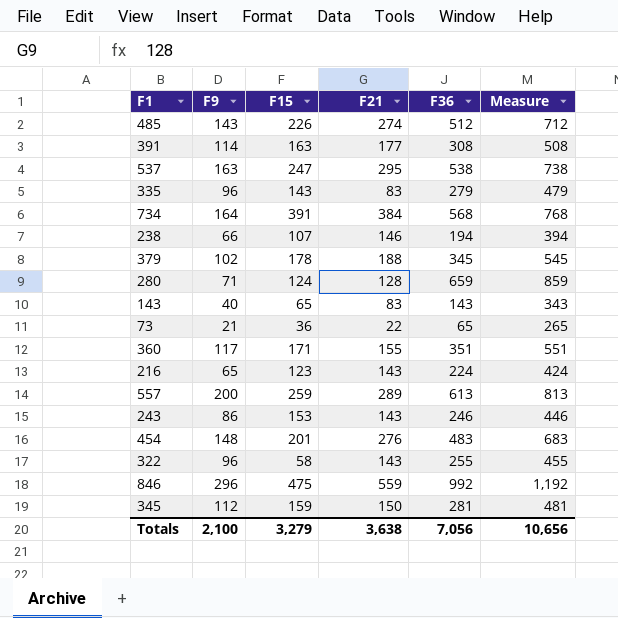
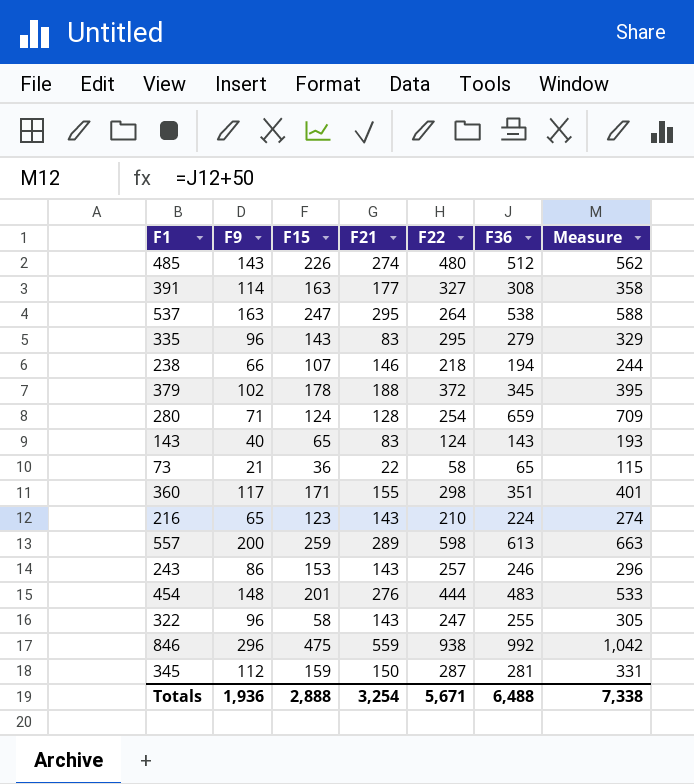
column F22 | position: none -> 5
column Measure | formula: [F36] + 200 -> [F36] + 50
row 734: 164 | 391 | 384 | 568 | 768 -> none
Totals | F9: 2,100 -> 1,936
Totals | F15: 3,279 -> 2,888
Totals | F21: 3,638 -> 3,254
Totals | F36: 7,056 -> 6,488
Totals | Measure: 10,656 -> 7,338

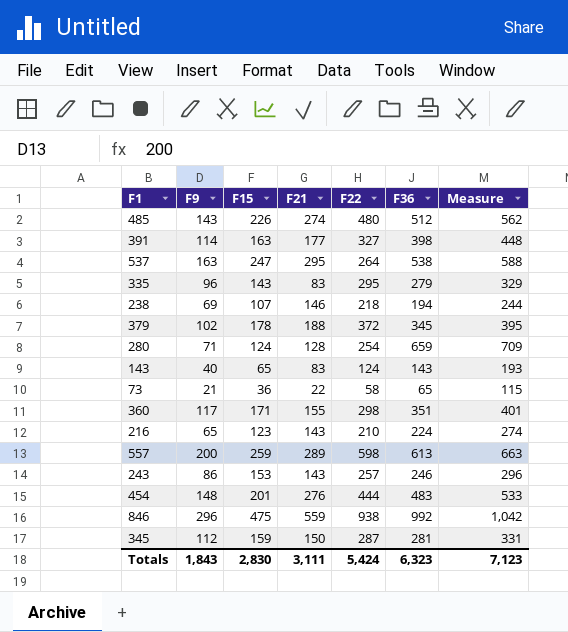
row 322: 96 | 58 | 143 | 247 | 255 | 305 -> none
391 | F36: 308 -> 398
391 | Measure: 358 -> 448
238 | F9: 66 -> 69
Totals | F9: 1,936 -> 1,843
Totals | F15: 2,888 -> 2,830
Totals | F21: 3,254 -> 3,111
Totals | F22: 5,671 -> 5,424
Totals | F36: 6,488 -> 6,323
Totals | Measure: 7,338 -> 7,123

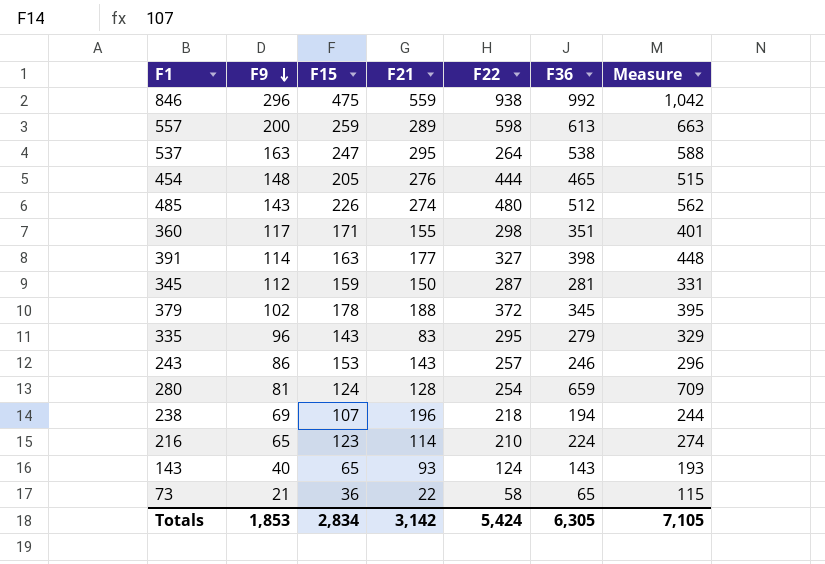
row order: none -> F9 descending
454 | F15: 201 -> 205
454 | F36: 483 -> 465
454 | Measure: 533 -> 515
280 | F9: 71 -> 81
238 | F21: 146 -> 196
216 | F21: 143 -> 114
143 | F21: 83 -> 93
Totals | F9: 1,843 -> 1,853
Totals | F15: 2,830 -> 2,834
Totals | F21: 3,111 -> 3,142
Totals | F36: 6,323 -> 6,305
Totals | Measure: 7,123 -> 7,105

